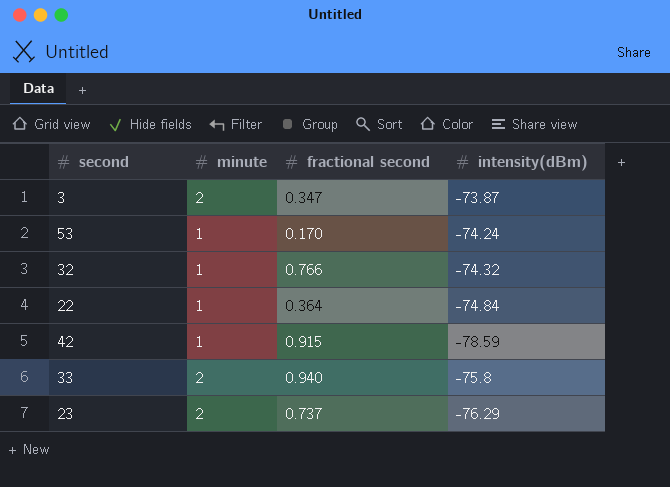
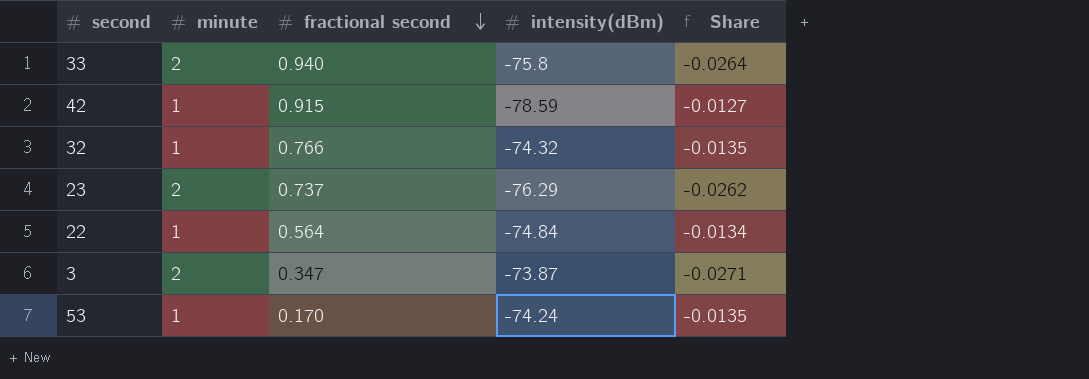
row order: none -> fractional second descending
column Share | formula: none -> [minute] / [intensity(dBm)]
22 | fractional second: 0.364 -> 0.564

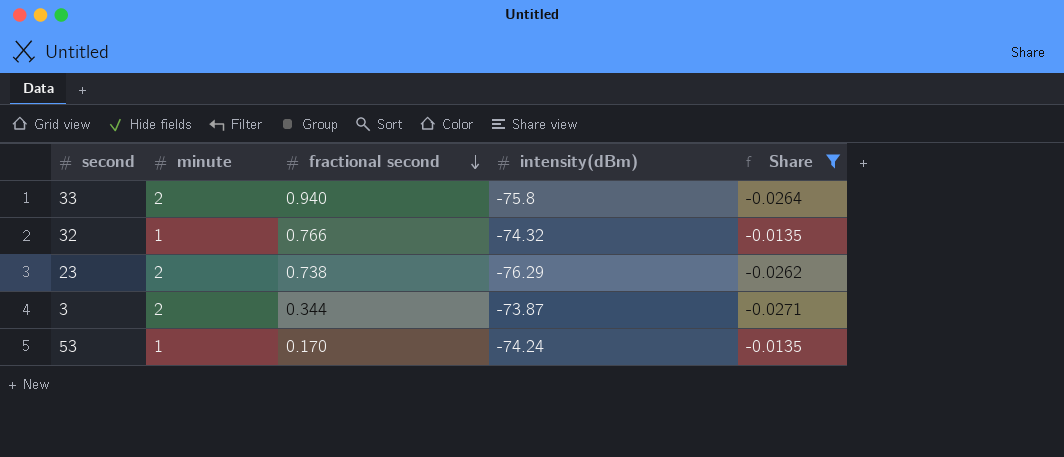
filter: none -> Share <= -0.0135
23 | fractional second: 0.737 -> 0.738
3 | fractional second: 0.347 -> 0.344

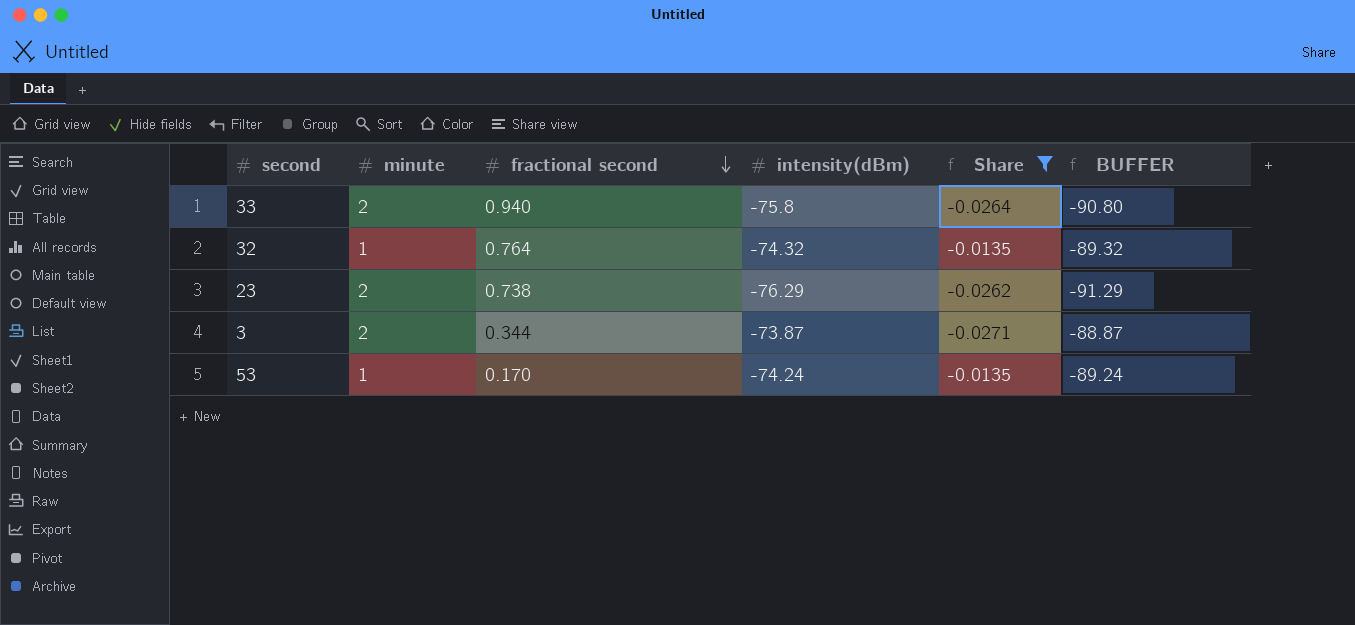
column BUFFER | formula: none -> [intensity(dBm)] - 15
32 | fractional second: 0.766 -> 0.764

